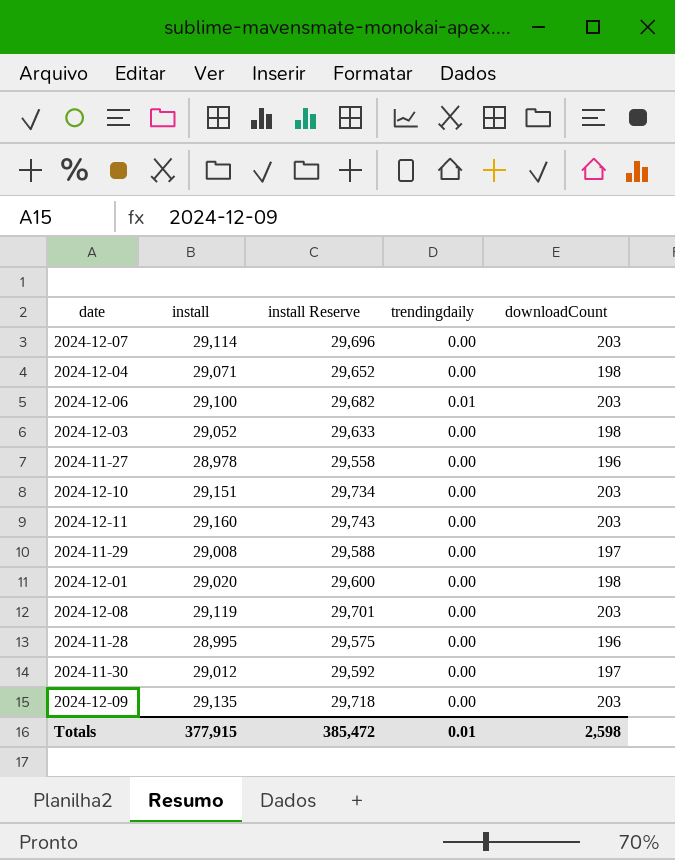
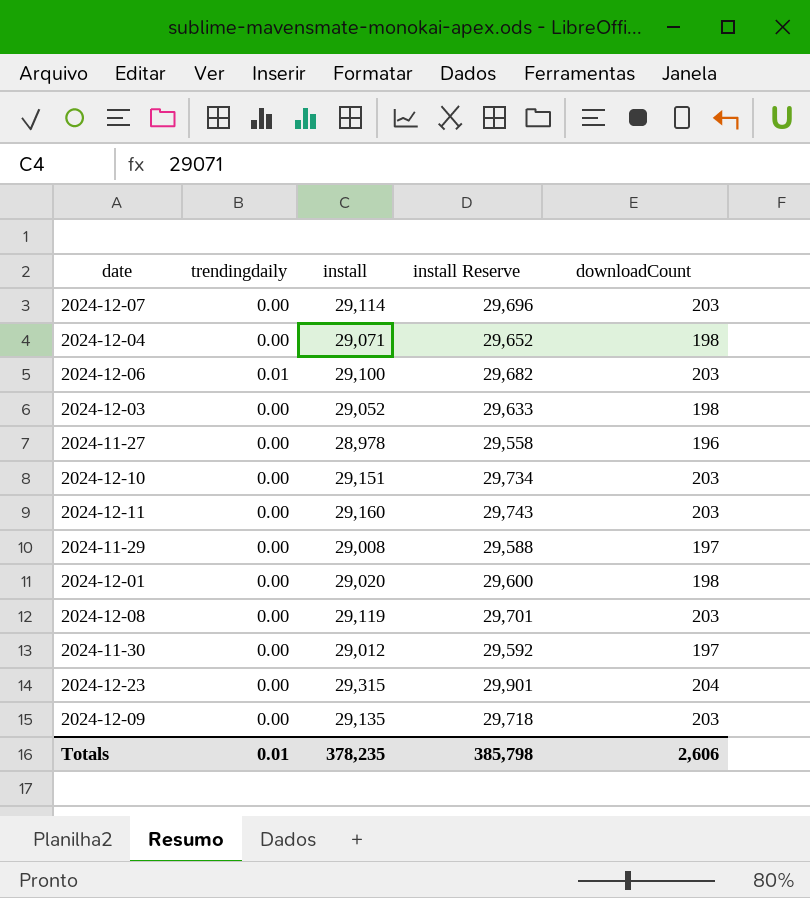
column trendingdaily | position: 4 -> 2
row 2024-11-28: 28,995 | 29,575 | 0.00 | 196 -> none
row 2024-12-23: none -> 0.00 | 29,315 | 29,901 | 204
Totals | install: 377,915 -> 378,235
Totals | install Reserve: 385,472 -> 385,798
Totals | downloadCount: 2,598 -> 2,606

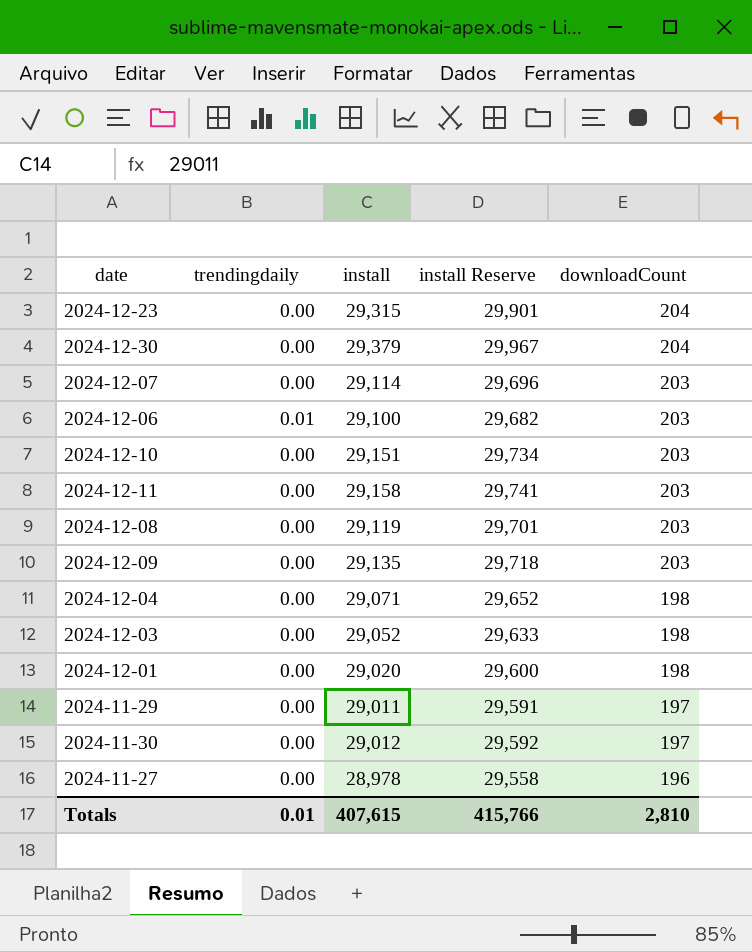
row order: none -> downloadCount descending
row 2024-12-30: none -> 0.00 | 29,379 | 29,967 | 204
2024-12-11 | install: 29,160 -> 29,158
2024-12-11 | install Reserve: 29,743 -> 29,741
2024-11-29 | install: 29,008 -> 29,011
2024-11-29 | install Reserve: 29,588 -> 29,591
Totals | install: 378,235 -> 407,615
Totals | install Reserve: 385,798 -> 415,766
Totals | downloadCount: 2,606 -> 2,810

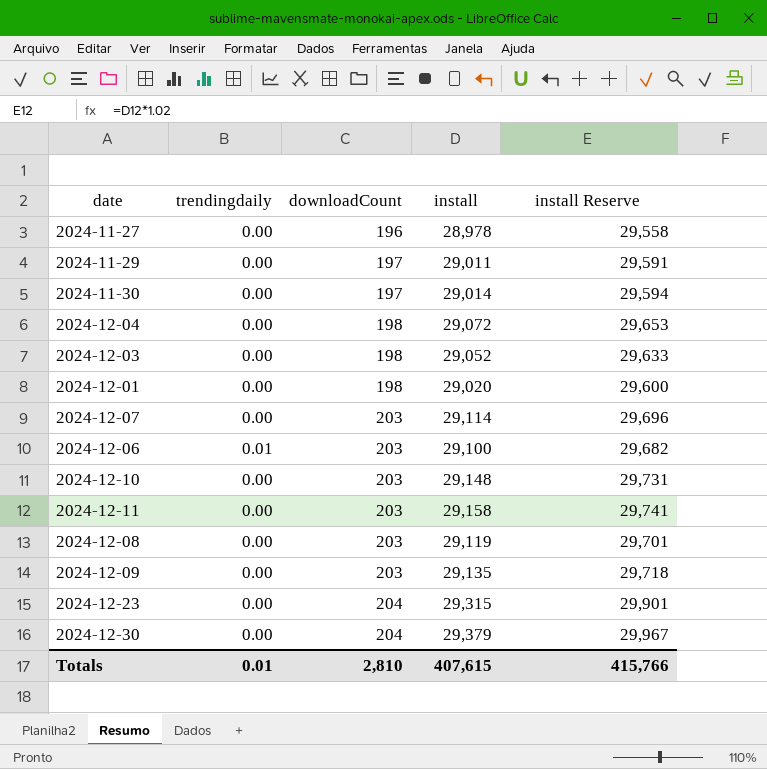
row order: downloadCount descending -> downloadCount ascending
column downloadCount | position: 5 -> 3
2024-11-30 | install: 29,012 -> 29,014
2024-11-30 | install Reserve: 29,592 -> 29,594
2024-12-04 | install: 29,071 -> 29,072
2024-12-04 | install Reserve: 29,652 -> 29,653
2024-12-10 | install: 29,151 -> 29,148
2024-12-10 | install Reserve: 29,734 -> 29,731

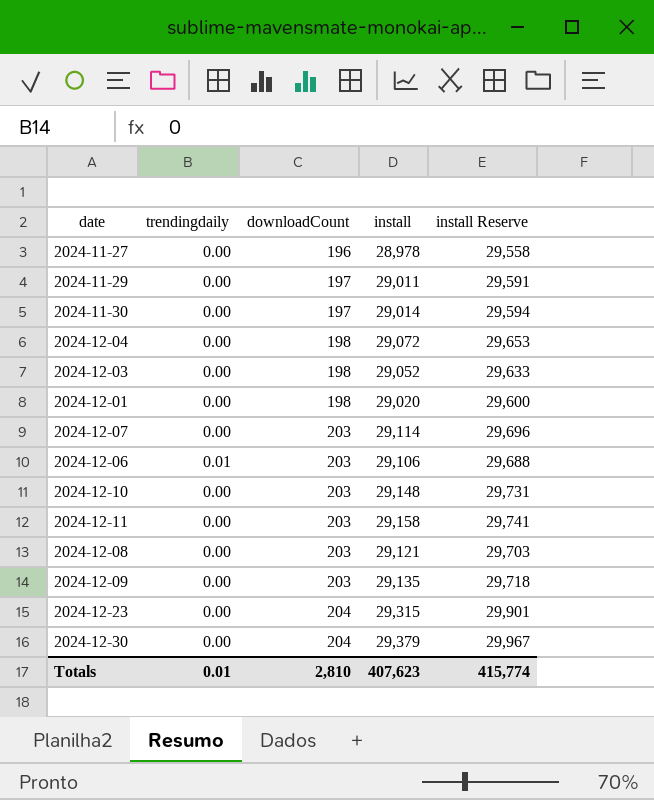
2024-12-06 | install: 29,100 -> 29,106
2024-12-06 | install Reserve: 29,682 -> 29,688
2024-12-08 | install: 29,119 -> 29,121
2024-12-08 | install Reserve: 29,701 -> 29,703
Totals | install: 407,615 -> 407,623
Totals | install Reserve: 415,766 -> 415,774

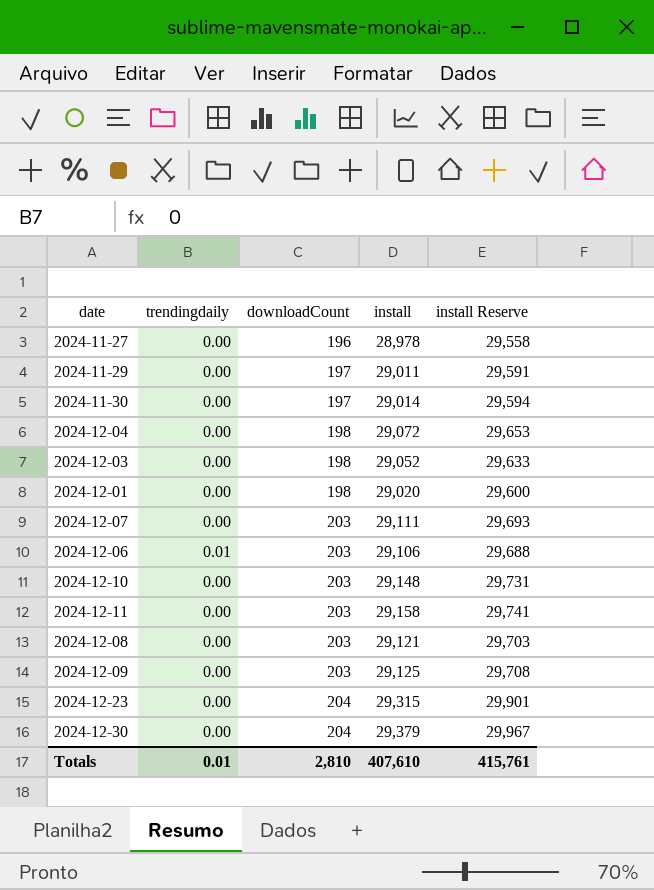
2024-12-07 | install: 29,114 -> 29,111
2024-12-07 | install Reserve: 29,696 -> 29,693
2024-12-09 | install: 29,135 -> 29,125
2024-12-09 | install Reserve: 29,718 -> 29,708
Totals | install: 407,623 -> 407,610
Totals | install Reserve: 415,774 -> 415,761

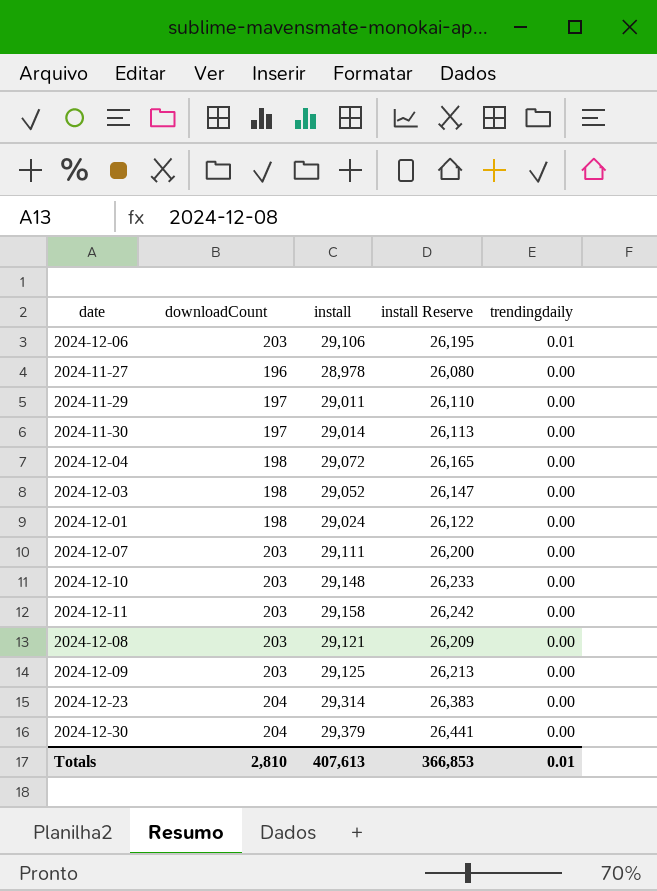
row order: downloadCount ascending -> trendingdaily descending
column install Reserve | formula: [install] * 1.02 -> [install] * 0.9
column trendingdaily | position: 2 -> 5
2024-12-01 | install: 29,020 -> 29,024
2024-12-23 | install: 29,315 -> 29,314
Totals | install: 407,610 -> 407,613
Totals | install Reserve: 415,761 -> 366,853

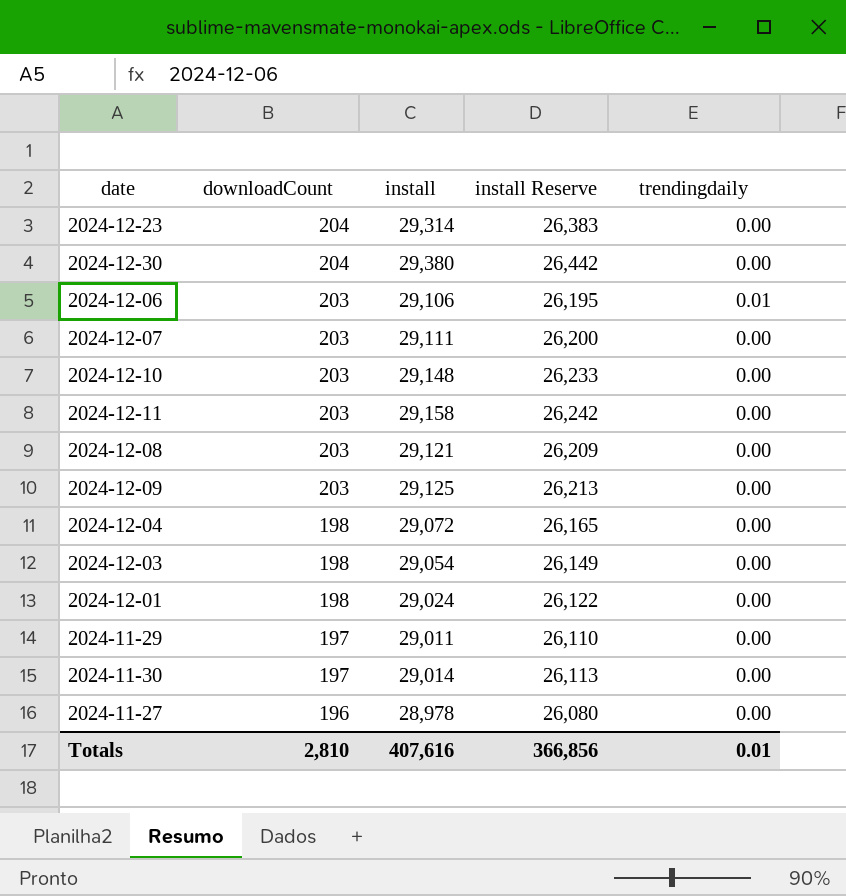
row order: trendingdaily descending -> downloadCount descending
2024-12-30 | install: 29,379 -> 29,380
2024-12-30 | install Reserve: 26,441 -> 26,442
2024-12-03 | install: 29,052 -> 29,054
2024-12-03 | install Reserve: 26,147 -> 26,149
Totals | install: 407,613 -> 407,616
Totals | install Reserve: 366,853 -> 366,856

